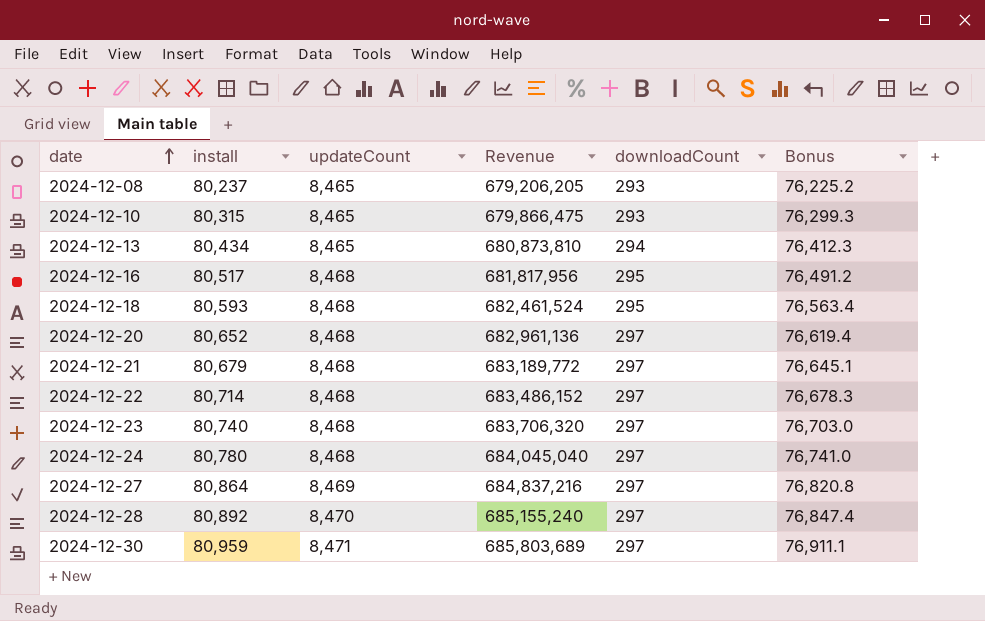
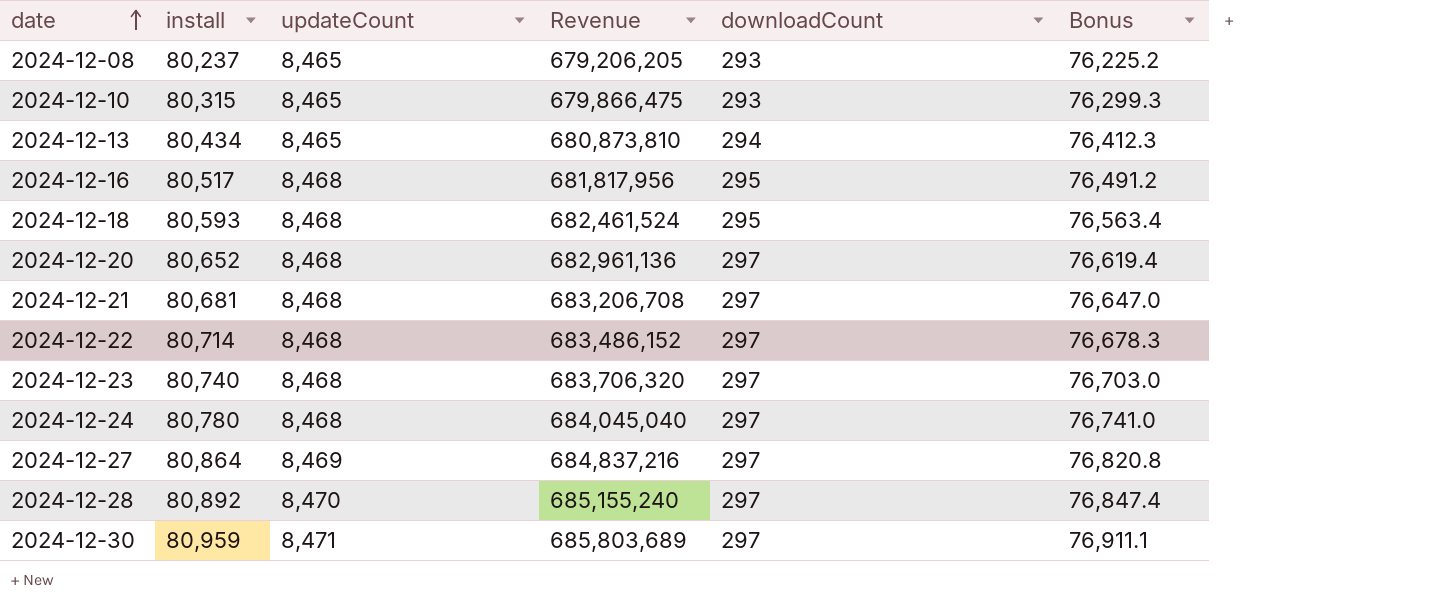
2024-12-21 | install: 80,679 -> 80,681
2024-12-21 | Revenue: 683,189,772 -> 683,206,708
2024-12-21 | Bonus: 76,645.1 -> 76,647.0

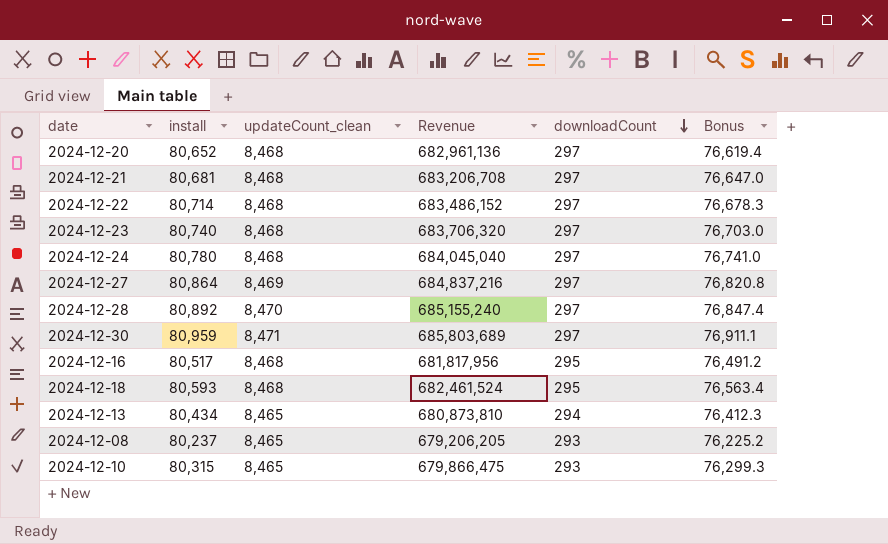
row order: date ascending -> downloadCount descending
column name: updateCount -> updateCount_clean

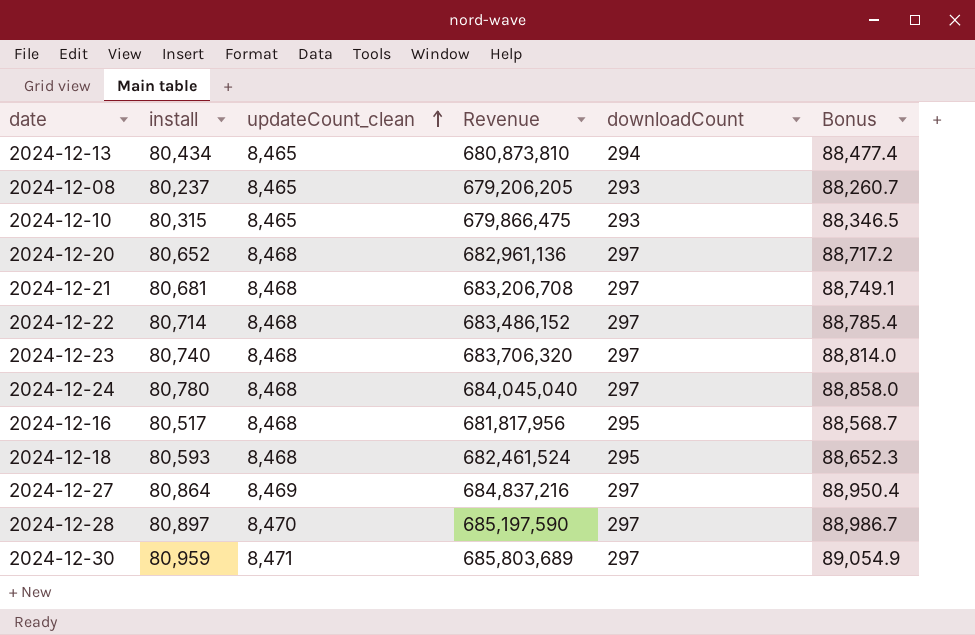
row order: downloadCount descending -> updateCount_clean ascending
column Bonus | formula: [install] * 0.95 -> [install] * 1.1
2024-12-28 | install: 80,892 -> 80,897
2024-12-28 | Revenue: 685,155,240 -> 685,197,590

